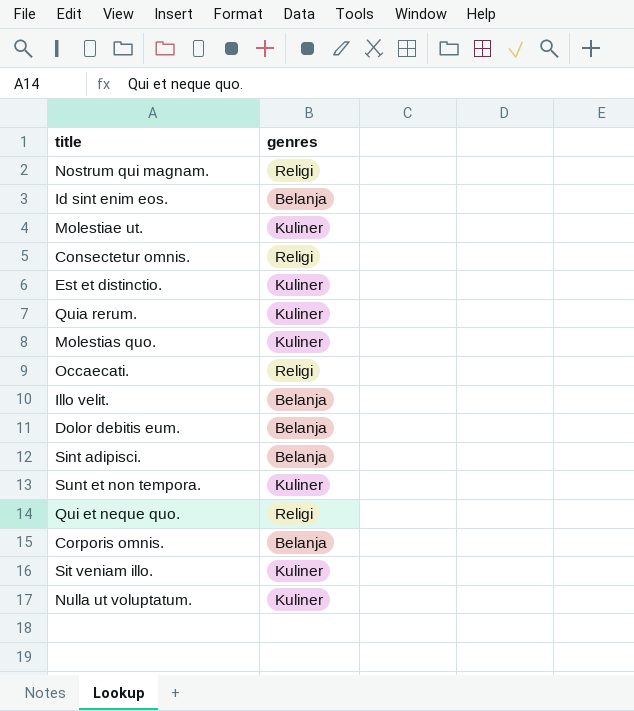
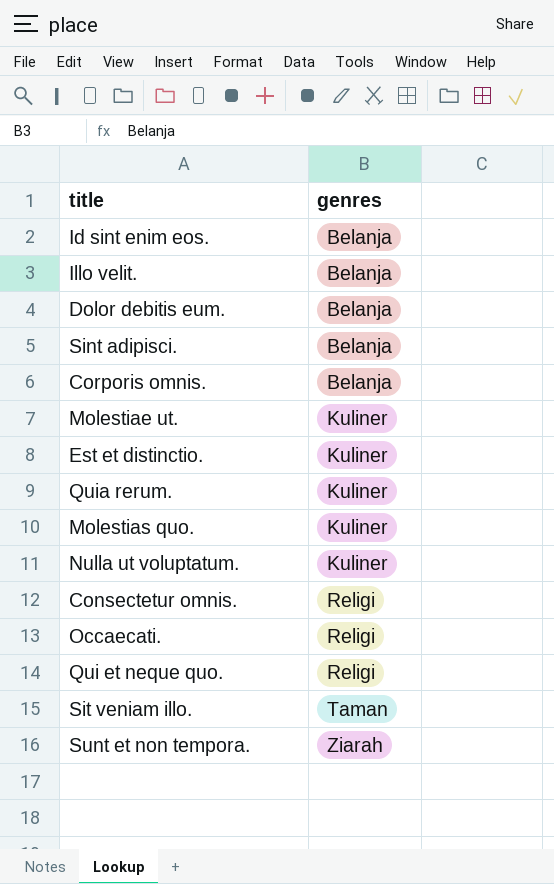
row order: none -> genres ascending
row Nostrum qui magnam.: Religi -> none
Sit veniam illo. | genres: Kuliner -> Taman
Sunt et non tempora. | genres: Kuliner -> Ziarah

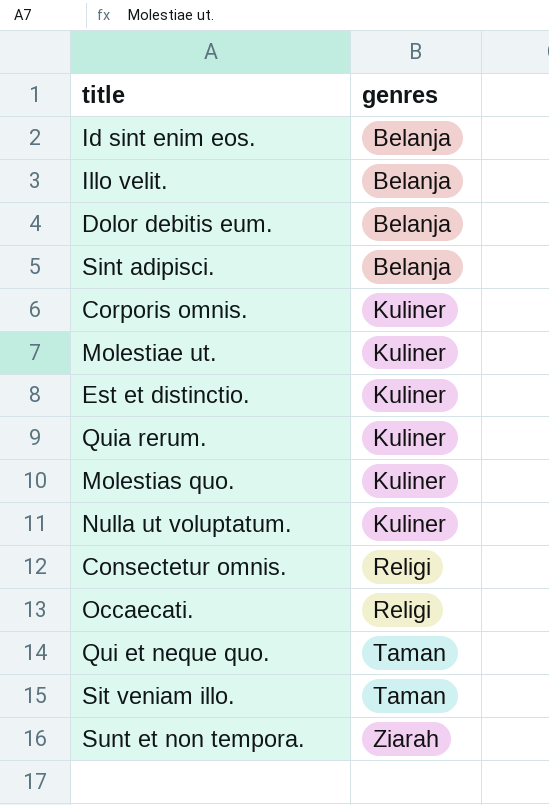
Corporis omnis. | genres: Belanja -> Kuliner
Qui et neque quo. | genres: Religi -> Taman

